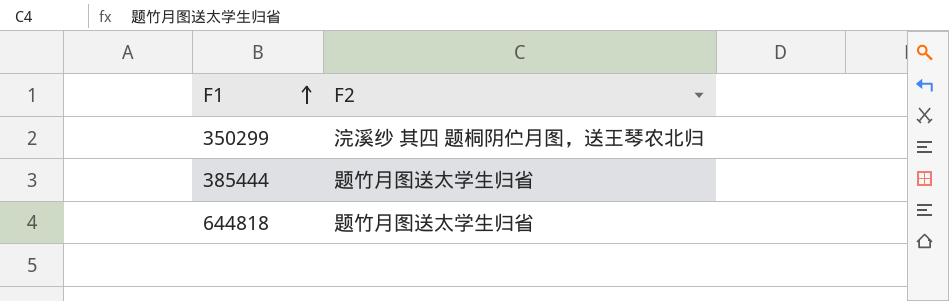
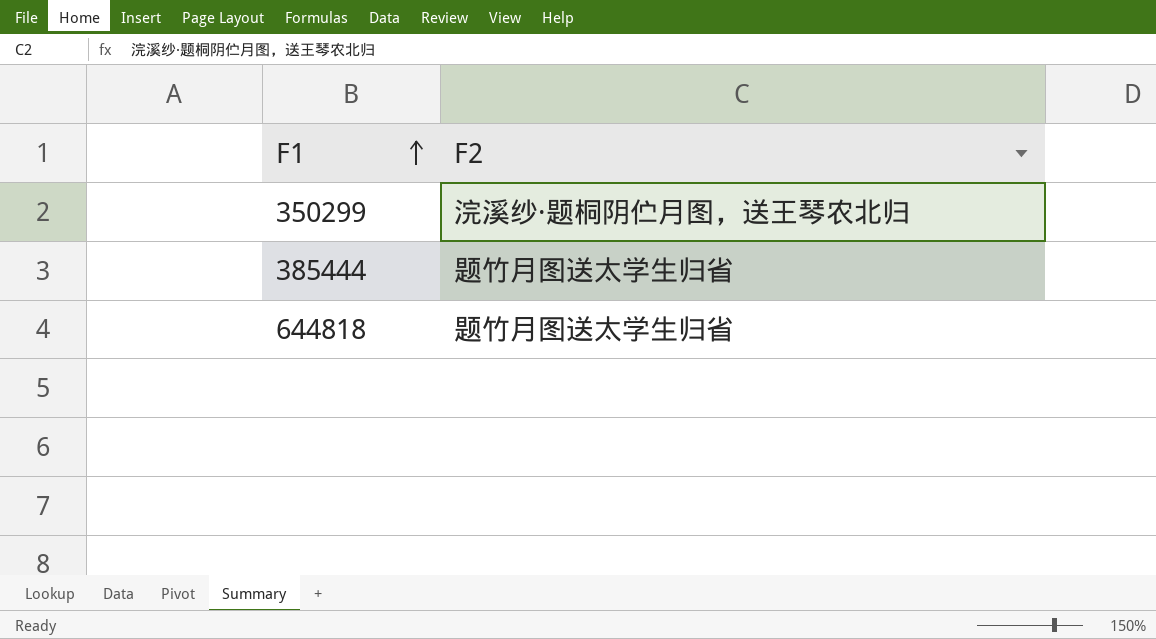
350299 | F2: 浣溪纱 其四 题桐阴伫月图，送王琴农北归 -> 浣溪纱·题桐阴伫月图，送王琴农北归

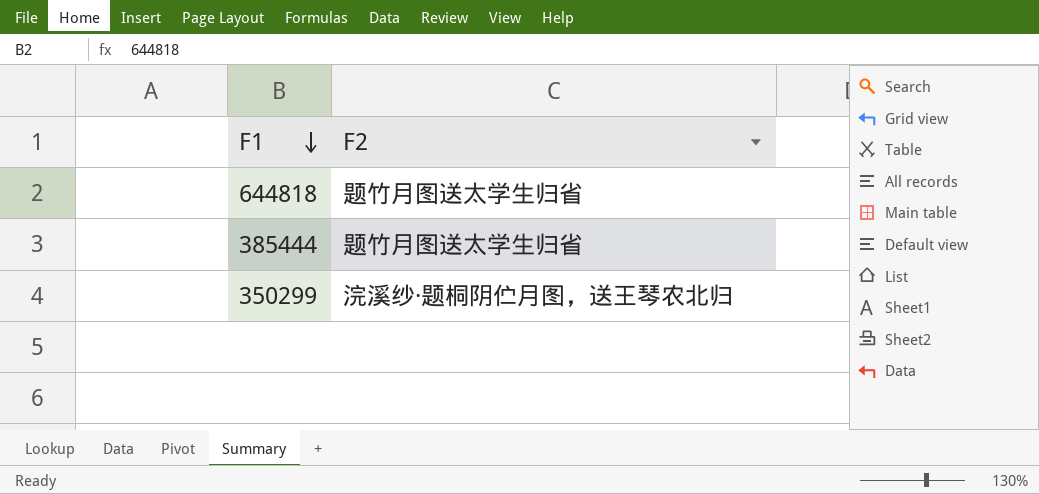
row order: F1 ascending -> F1 descending

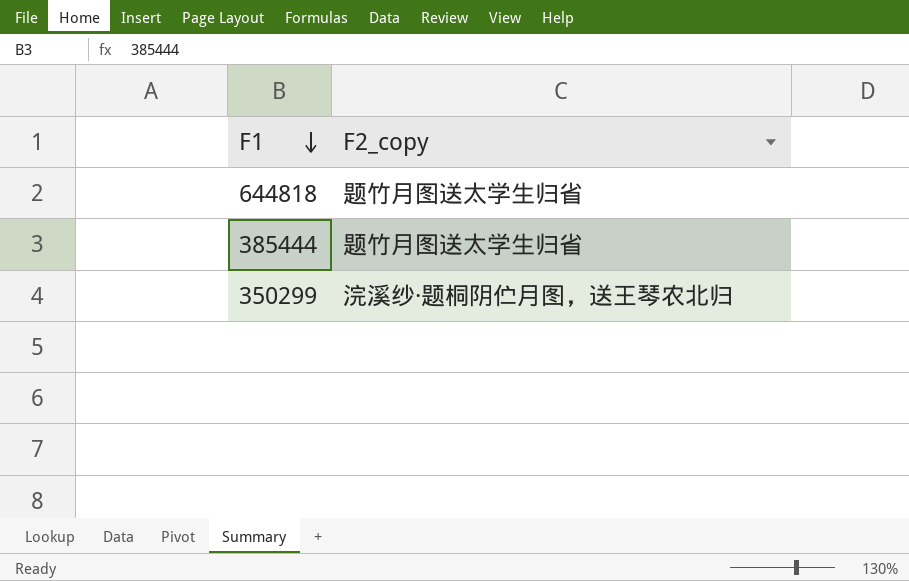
column name: F2 -> F2_copy

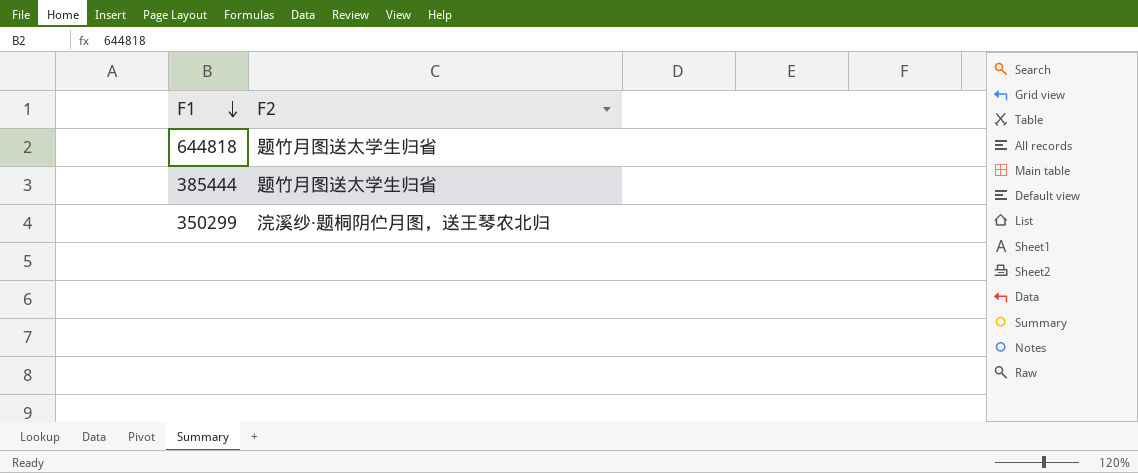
column name: F2_copy -> F2

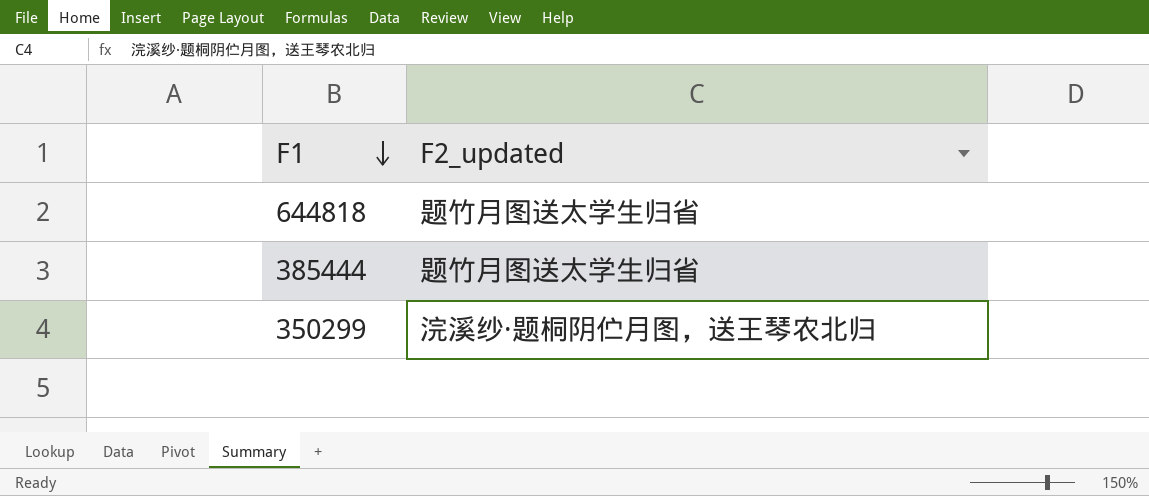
column name: F2 -> F2_updated

